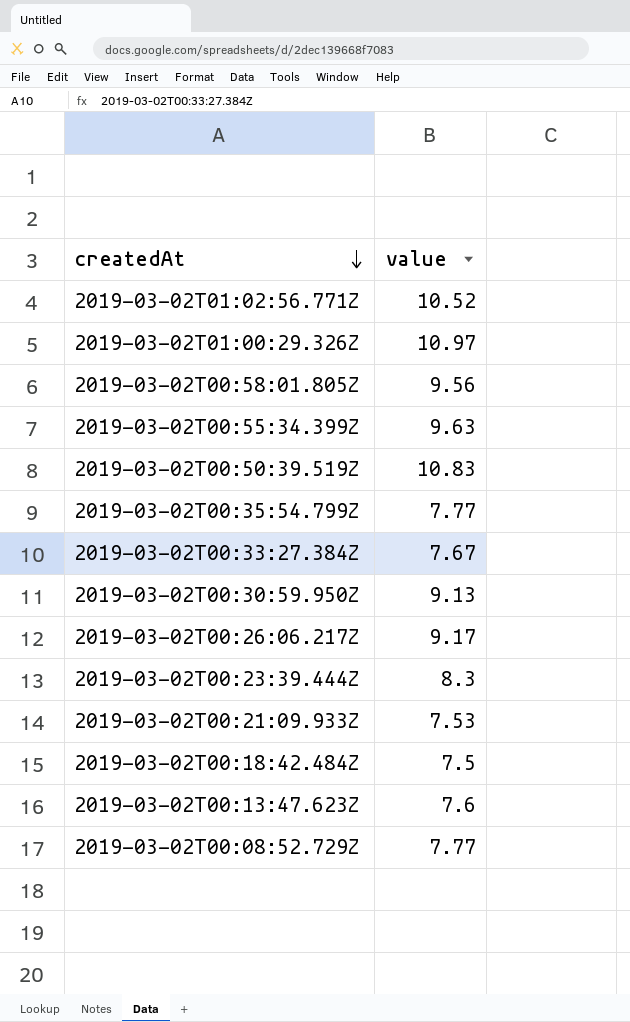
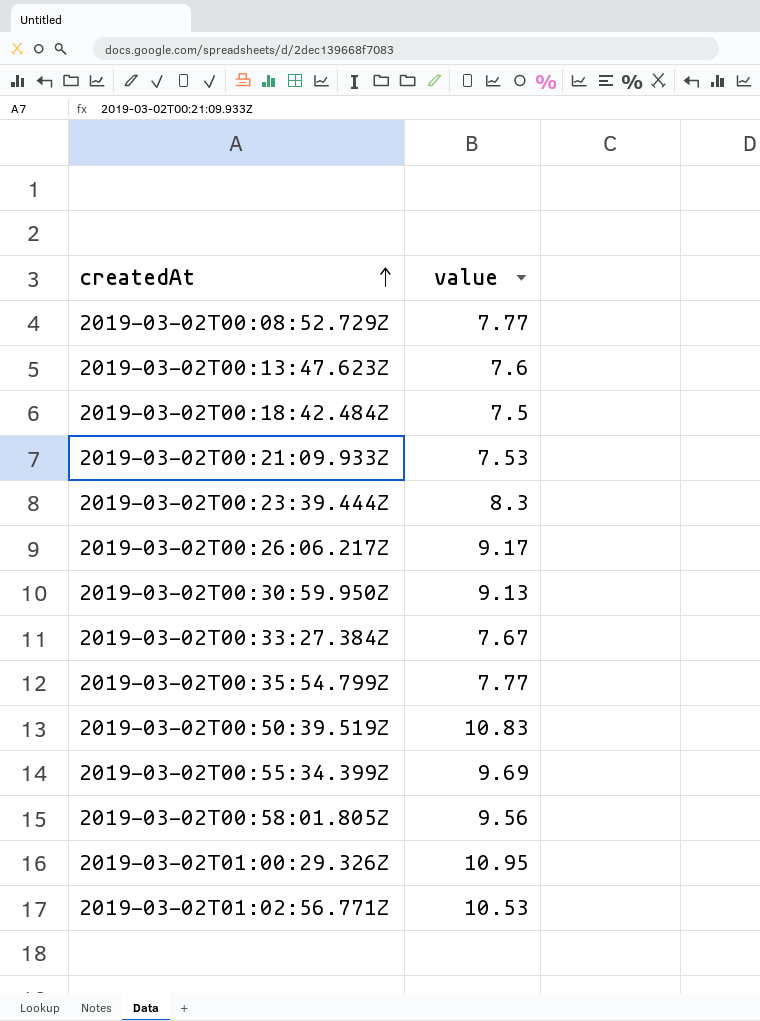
row order: createdAt descending -> createdAt ascending
2019-03-02T00:55:34.399Z | value: 9.63 -> 9.69
2019-03-02T01:00:29.326Z | value: 10.97 -> 10.95
2019-03-02T01:02:56.771Z | value: 10.52 -> 10.53

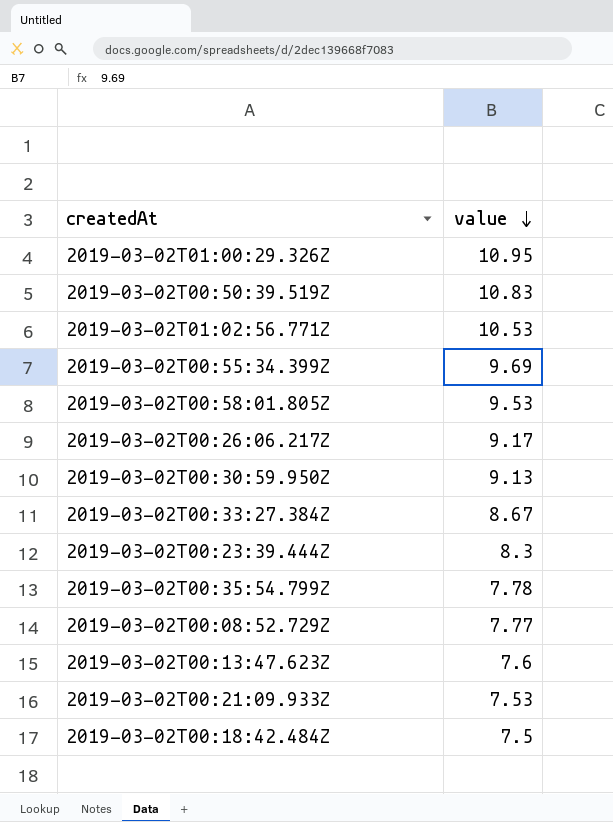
row order: createdAt ascending -> value descending
2019-03-02T00:58:01.805Z | value: 9.56 -> 9.53
2019-03-02T00:33:27.384Z | value: 7.67 -> 8.67
2019-03-02T00:35:54.799Z | value: 7.77 -> 7.78

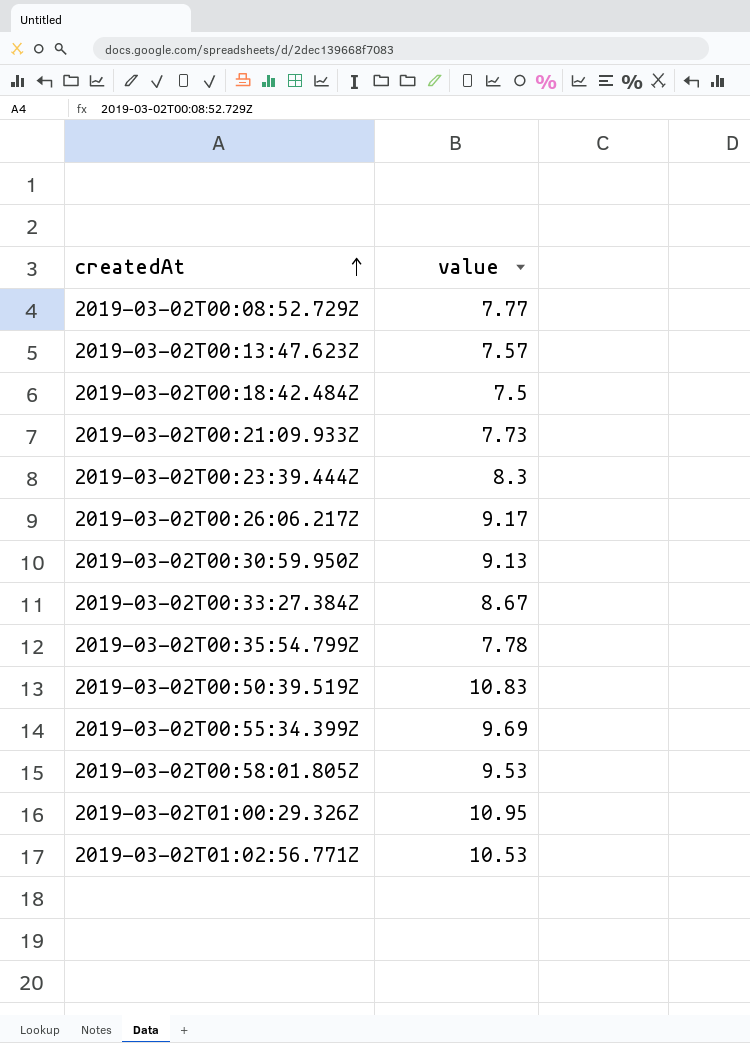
row order: value descending -> createdAt ascending
2019-03-02T00:13:47.623Z | value: 7.6 -> 7.57
2019-03-02T00:21:09.933Z | value: 7.53 -> 7.73

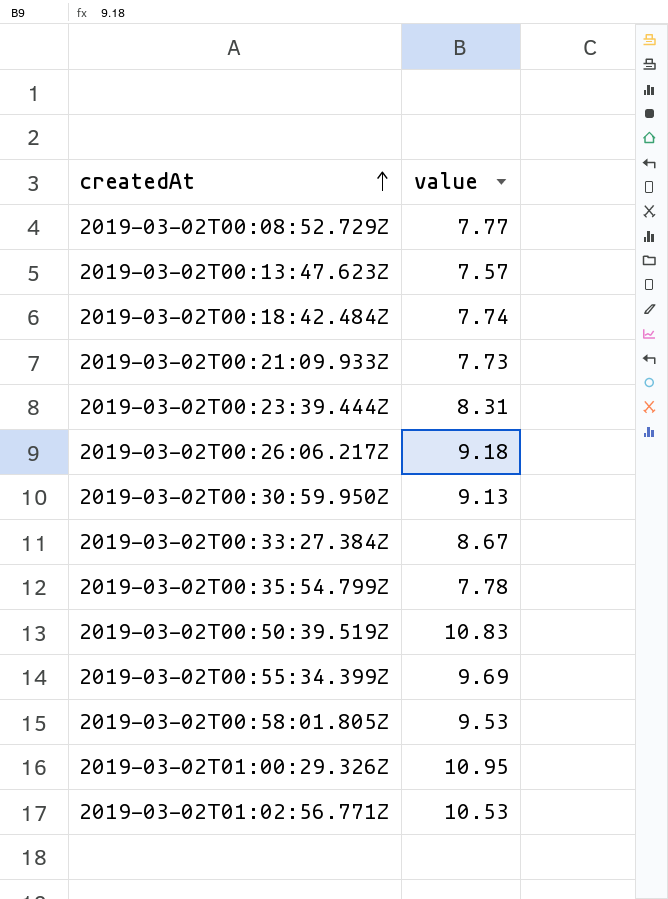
2019-03-02T00:18:42.484Z | value: 7.5 -> 7.74
2019-03-02T00:23:39.444Z | value: 8.3 -> 8.31
2019-03-02T00:26:06.217Z | value: 9.17 -> 9.18

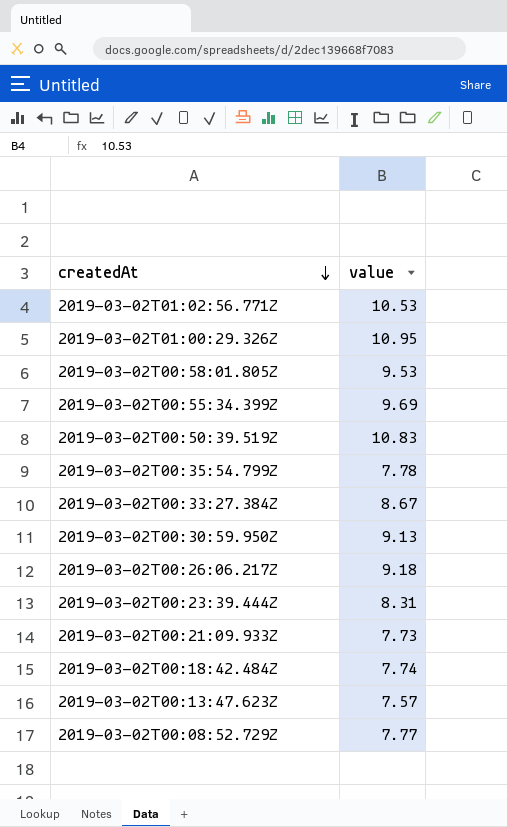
row order: createdAt ascending -> createdAt descending

